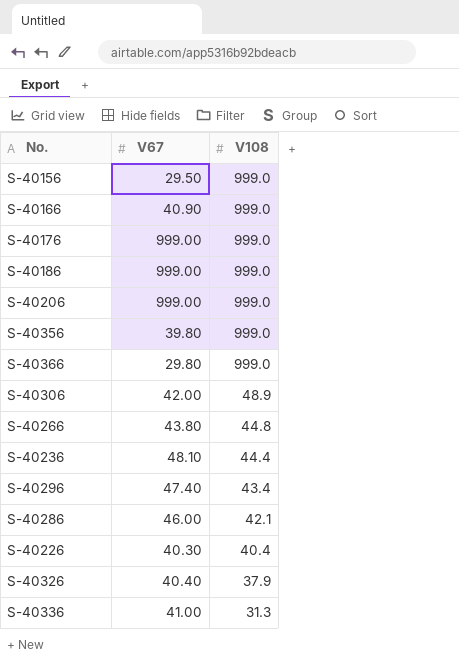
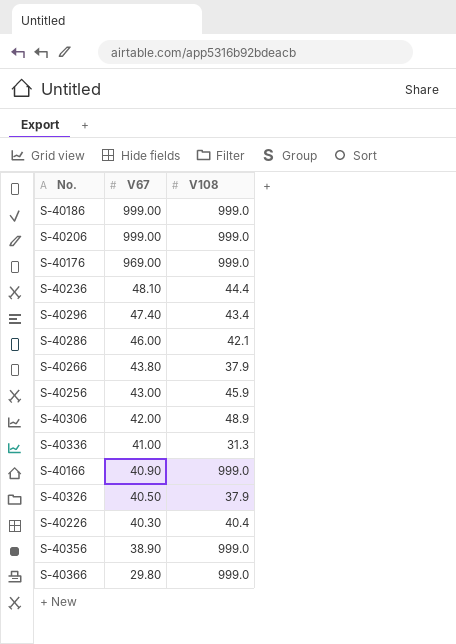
row order: V108 descending -> V67 descending
row S-40156: 29.50 | 999.0 -> none
S-40176 | V67: 999.00 -> 969.00
S-40266 | V108: 44.8 -> 37.9
row S-40256: none -> 43.00 | 45.9
S-40326 | V67: 40.40 -> 40.50
S-40356 | V67: 39.80 -> 38.90

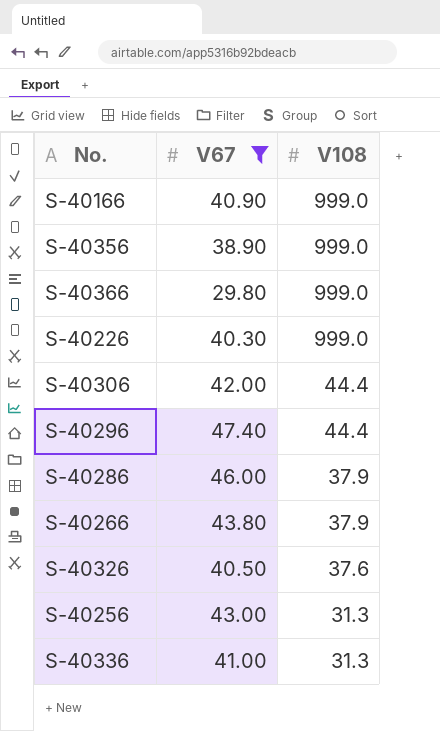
filter: none -> V67 <= 47.40
row order: V67 descending -> V108 descending
S-40226 | V108: 40.4 -> 999.0
S-40306 | V108: 48.9 -> 44.4
S-40296 | V108: 43.4 -> 44.4
S-40286 | V108: 42.1 -> 37.9
S-40326 | V108: 37.9 -> 37.6
S-40256 | V108: 45.9 -> 31.3

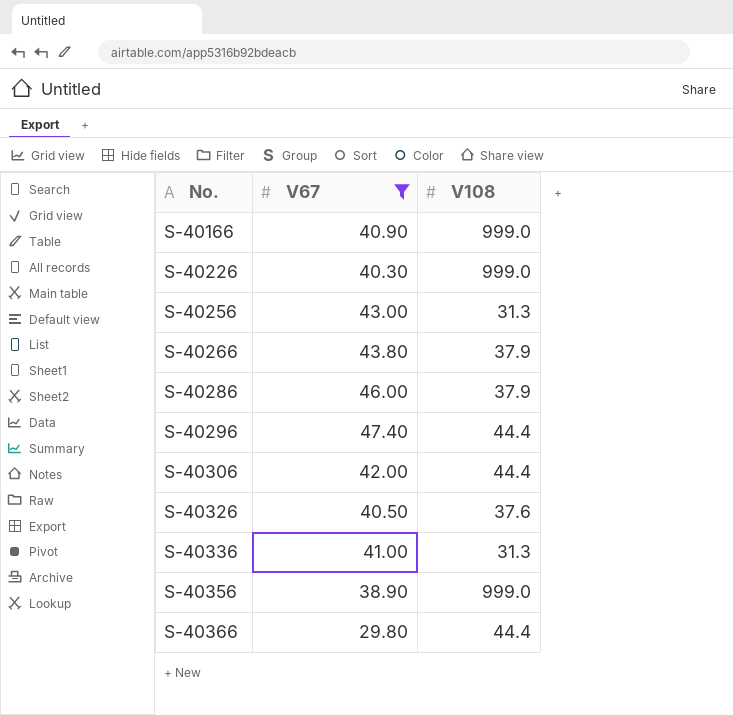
row order: V108 descending -> No. ascending
S-40366 | V108: 999.0 -> 44.4

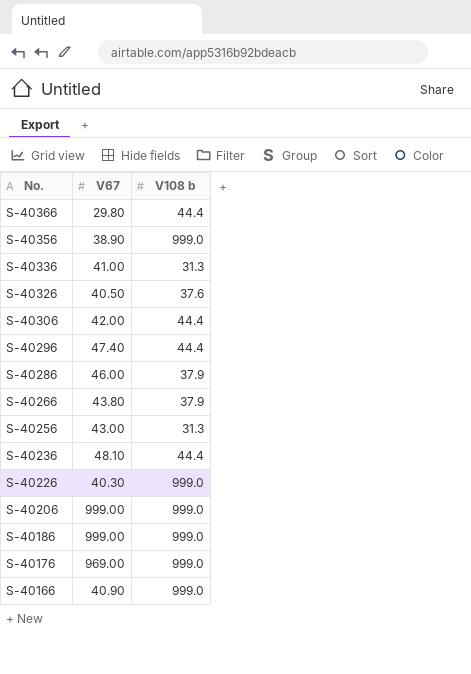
filter: V67 <= 47.40 -> none
row order: No. ascending -> No. descending
column name: V108 -> V108 b

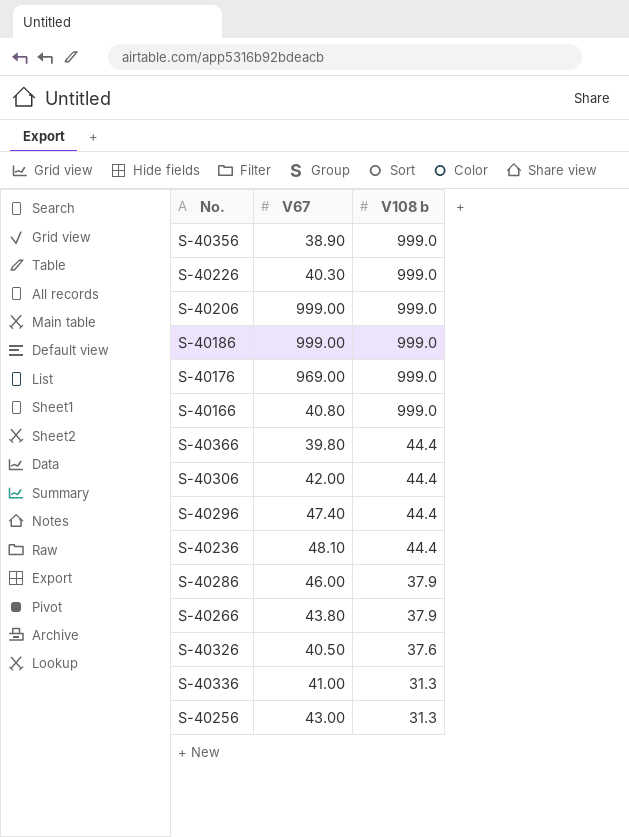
row order: No. descending -> V108 b descending
S-40166 | V67: 40.90 -> 40.80
S-40366 | V67: 29.80 -> 39.80

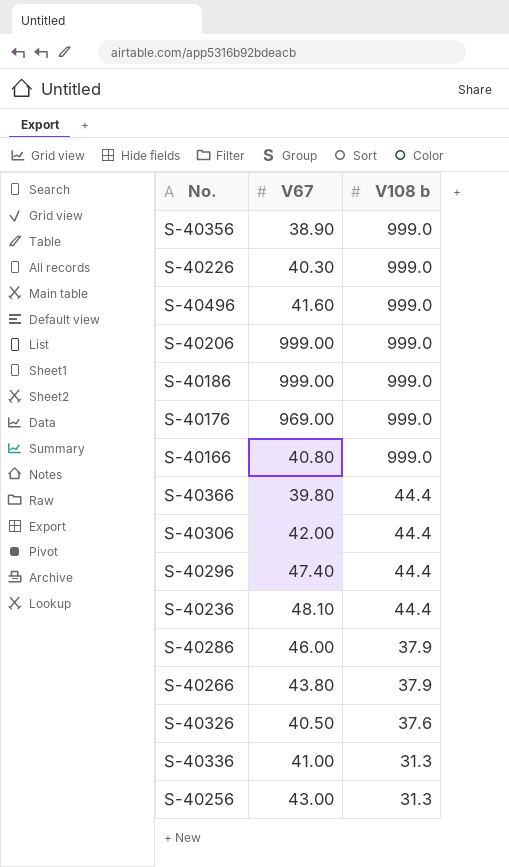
row S-40496: none -> 41.60 | 999.0

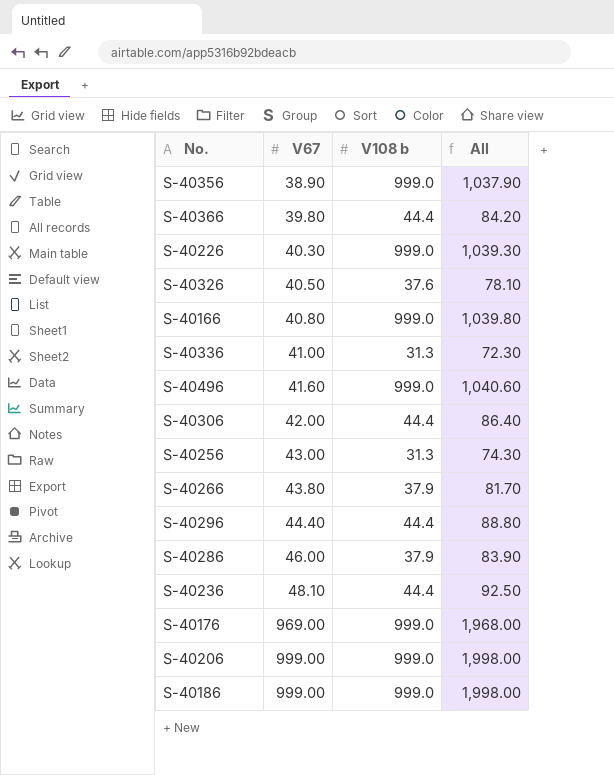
row order: V108 b descending -> V67 ascending
column All | formula: none -> [V67] + [V108 b]
S-40296 | V67: 47.40 -> 44.40

